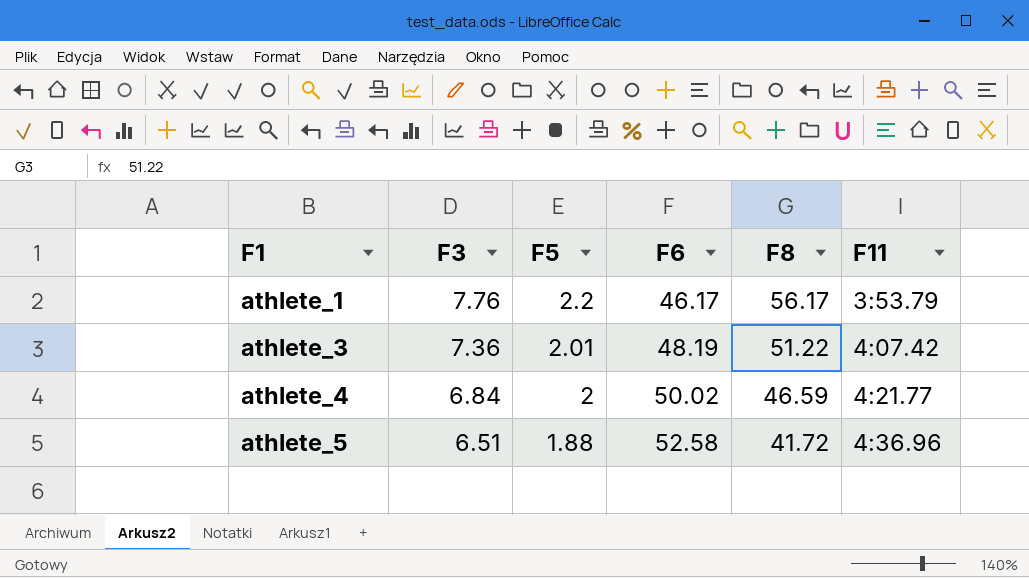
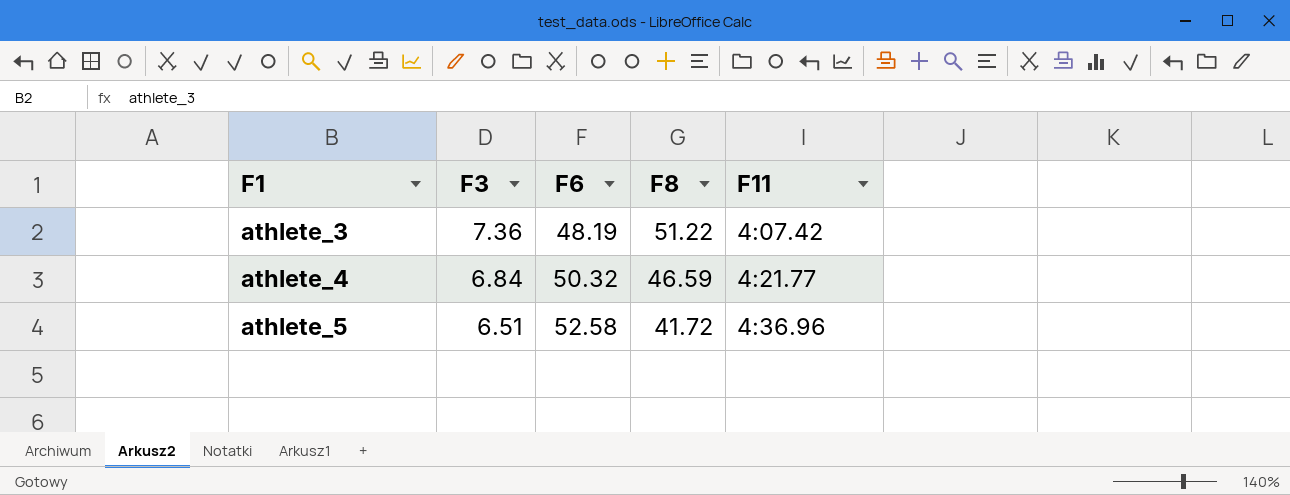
column F5 | position: 3 -> none
row athlete_1: 7.76 | 2.2 | 46.17 | 56.17 | 3:53.79 -> none
athlete_4 | F6: 50.02 -> 50.32

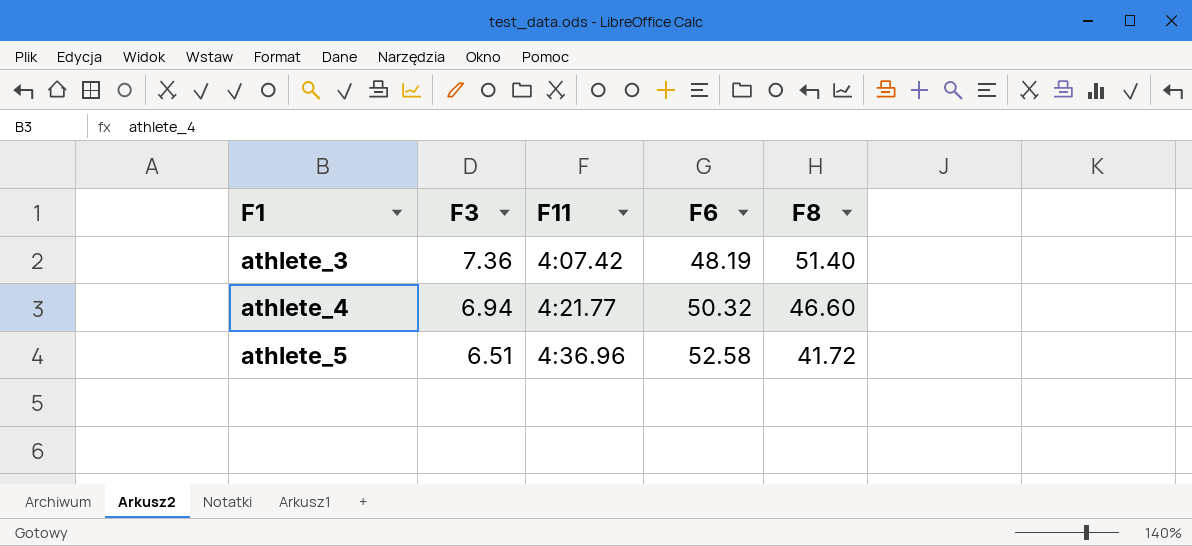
column F11 | position: 5 -> 3
athlete_3 | F8: 51.22 -> 51.40
athlete_4 | F3: 6.84 -> 6.94
athlete_4 | F8: 46.59 -> 46.60

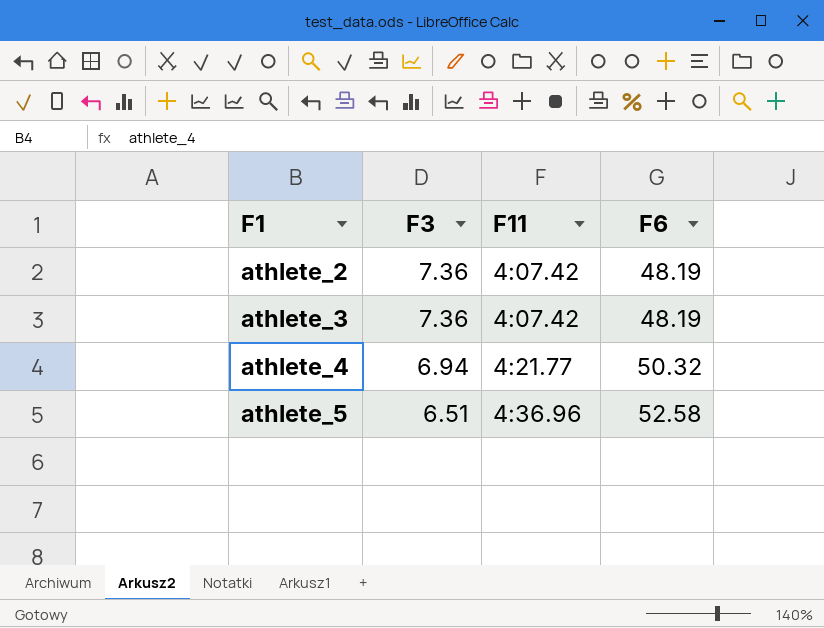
column F8 | position: 5 -> none
row athlete_2: none -> 7.36 | 4:07.42 | 48.19

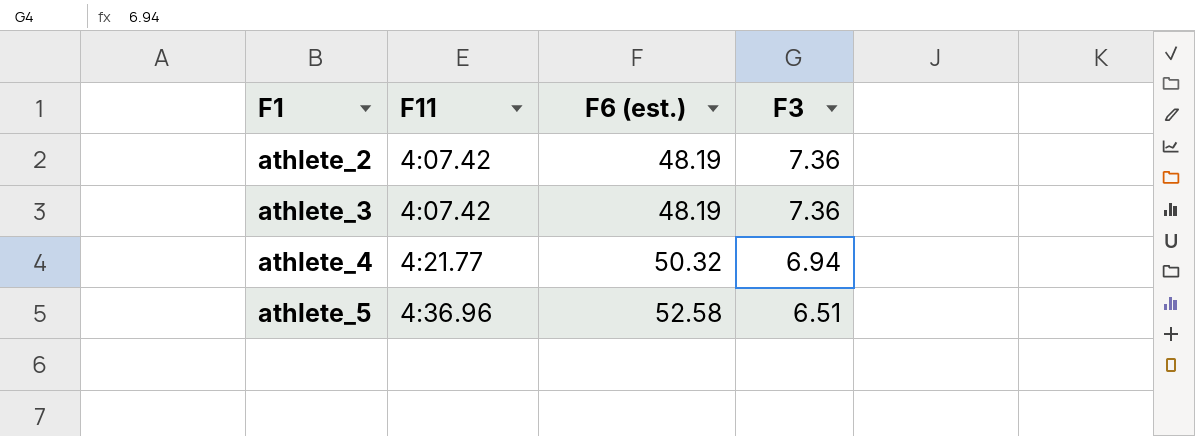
column name: F6 -> F6 (est.)
column F3 | position: 2 -> 4

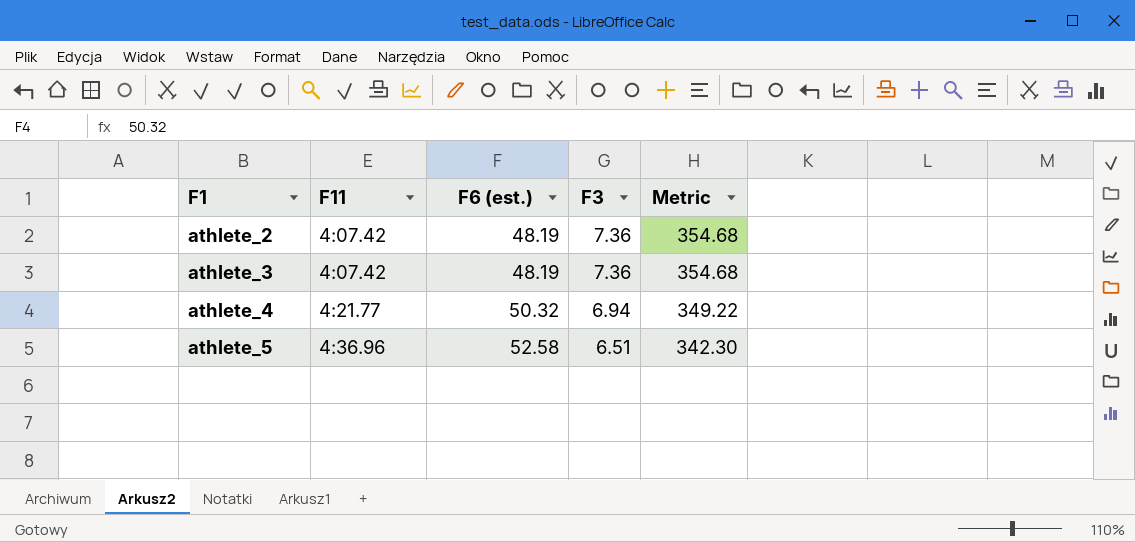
column Metric | formula: none -> [F6 (est.)] * [F3]

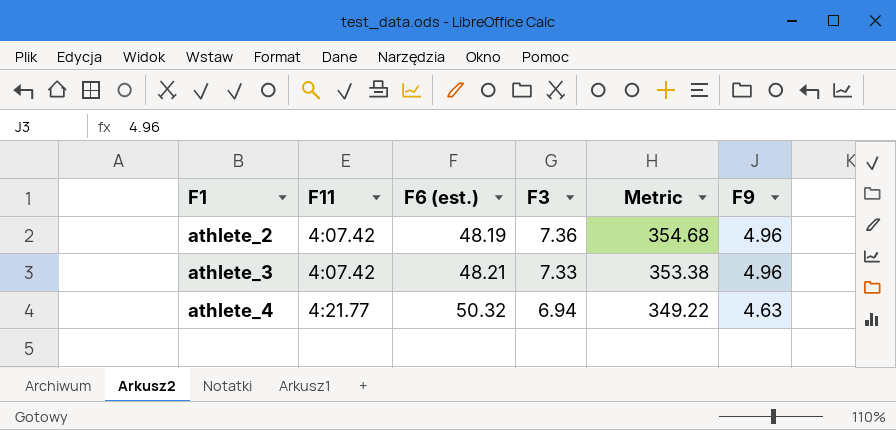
column F9 | position: none -> 6
row athlete_5: 4:36.96 | 52.58 | 6.51 | 342.30 -> none
athlete_3 | F6 (est.): 48.19 -> 48.21
athlete_3 | F3: 7.36 -> 7.33
athlete_3 | Metric: 354.68 -> 353.38

